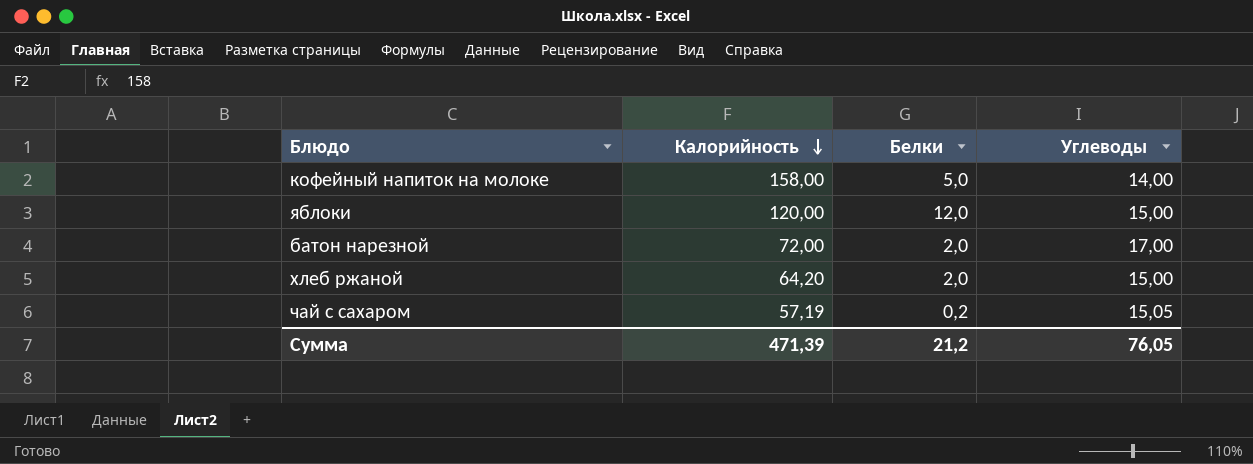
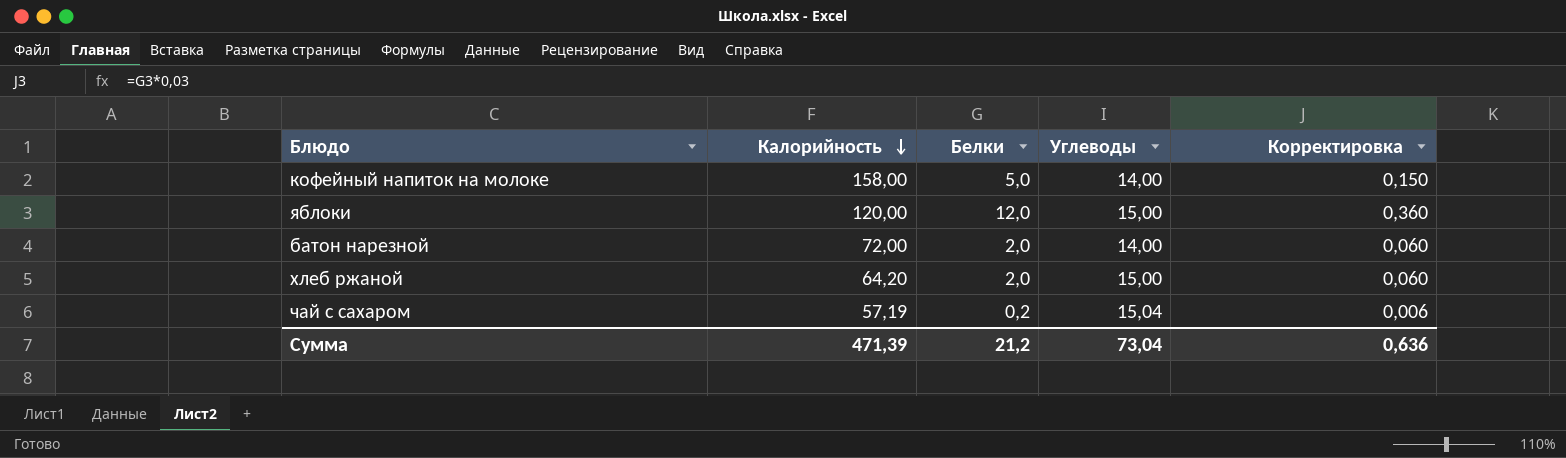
column Корректировка | formula: none -> [Белки] * 0,03
батон нарезной | Углеводы: 17,00 -> 14,00
чай с сахаром | Углеводы: 15,05 -> 15,04
Сумма | Углеводы: 76,05 -> 73,04

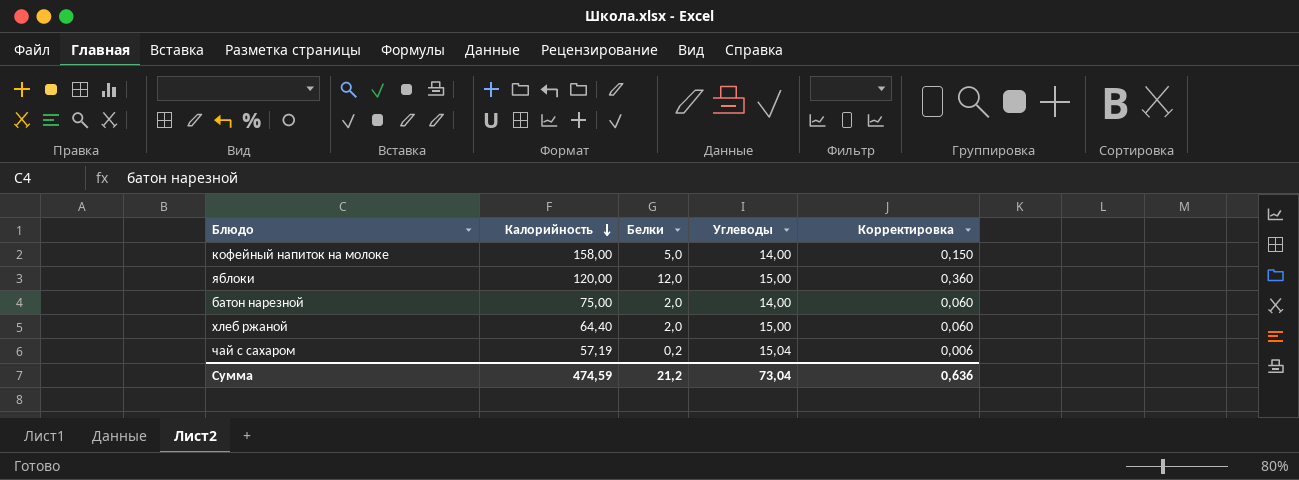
батон нарезной | Калорийность: 72,00 -> 75,00
хлеб ржаной | Калорийность: 64,20 -> 64,40
Сумма | Калорийность: 471,39 -> 474,59

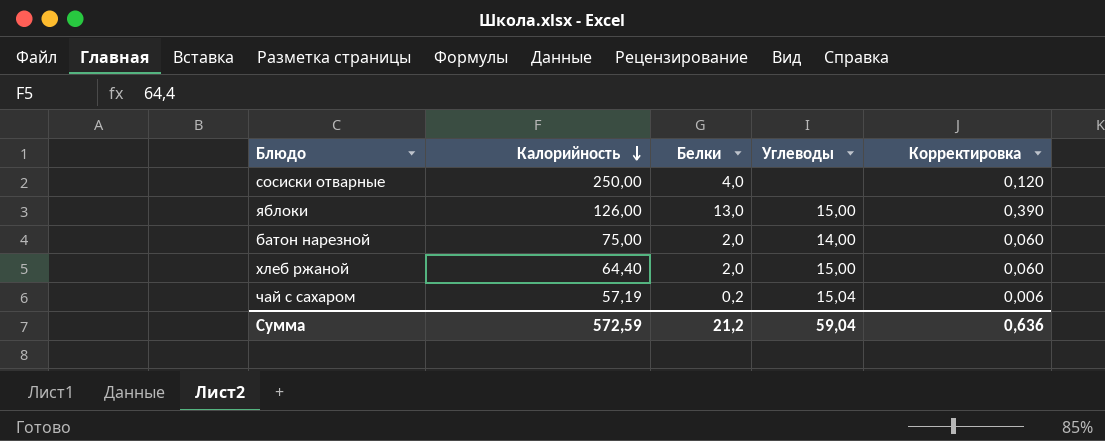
row кофейный напиток на молоке: 158,00 | 5,0 | 14,00 | 0,150 -> none
row сосиски отварные: none -> 250,00 | 4,0 | none | 0,120
яблоки | Калорийность: 120,00 -> 126,00
яблоки | Белки: 12,0 -> 13,0
яблоки | Корректировка: 0,360 -> 0,390
Сумма | Калорийность: 474,59 -> 572,59
Сумма | Углеводы: 73,04 -> 59,04

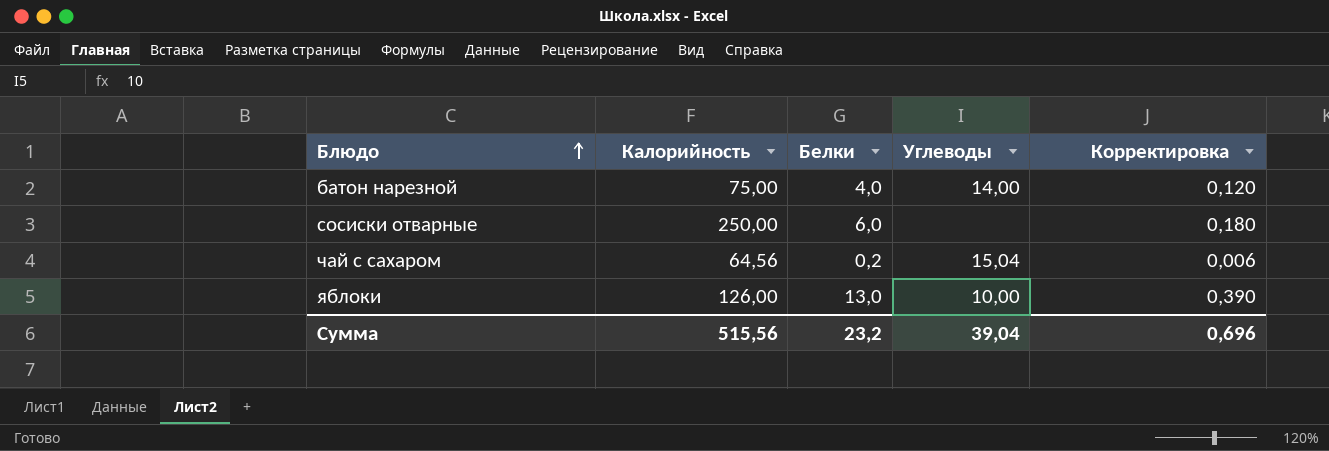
row order: Калорийность descending -> Блюдо ascending
row хлеб ржаной: 64,40 | 2,0 | 15,00 | 0,060 -> none
батон нарезной | Белки: 2,0 -> 4,0
батон нарезной | Корректировка: 0,060 -> 0,120
сосиски отварные | Белки: 4,0 -> 6,0
сосиски отварные | Корректировка: 0,120 -> 0,180
чай с сахаром | Калорийность: 57,19 -> 64,56
яблоки | Углеводы: 15,00 -> 10,00
Сумма | Калорийность: 572,59 -> 515,56
Сумма | Белки: 21,2 -> 23,2
Сумма | Углеводы: 59,04 -> 39,04
Сумма | Корректировка: 0,636 -> 0,696

